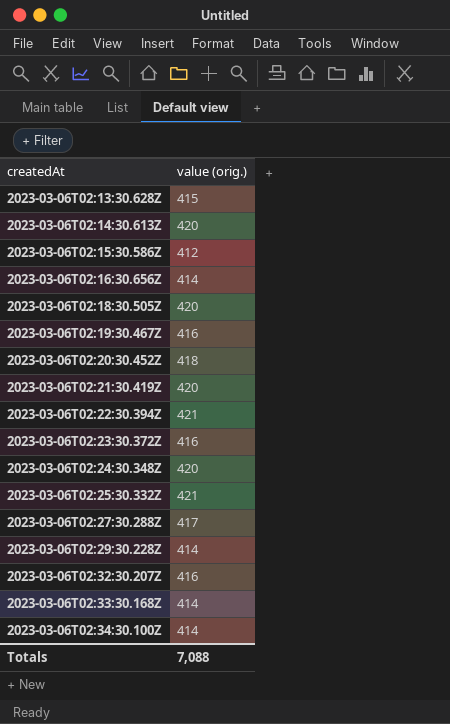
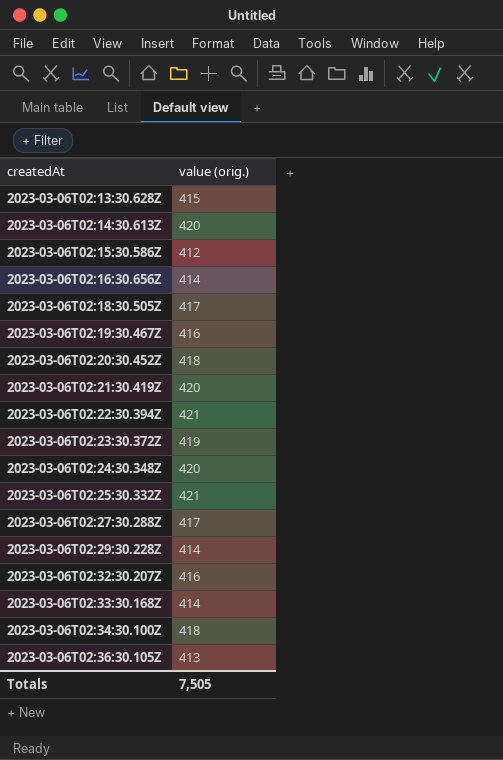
2023-03-06T02:18:30.505Z | value (orig.): 420 -> 417
2023-03-06T02:23:30.372Z | value (orig.): 416 -> 419
2023-03-06T02:34:30.100Z | value (orig.): 414 -> 418
row 2023-03-06T02:36:30.105Z: none -> 413
Totals | value (orig.): 7,088 -> 7,505

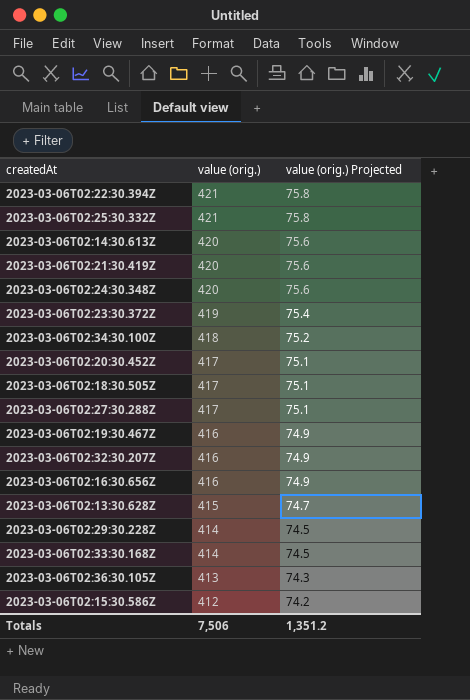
row order: createdAt ascending -> value (orig.) descending
column value (orig.) Projected | formula: none -> [value (orig.)] * 0.18
2023-03-06T02:20:30.452Z | value (orig.): 418 -> 417
2023-03-06T02:16:30.656Z | value (orig.): 414 -> 416
Totals | value (orig.): 7,505 -> 7,506

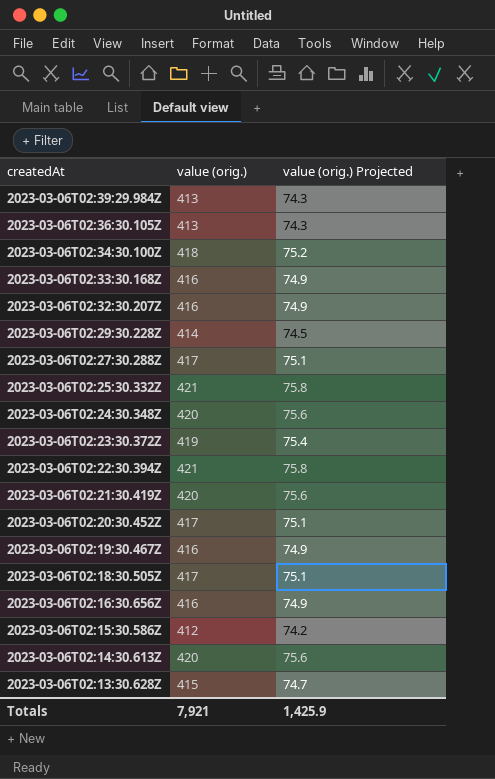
row order: value (orig.) descending -> createdAt descending
row 2023-03-06T02:39:29.984Z: none -> 413 | 74.3
2023-03-06T02:33:30.168Z | value (orig.): 414 -> 416
2023-03-06T02:33:30.168Z | value (orig.) Projected: 74.5 -> 74.9
Totals | value (orig.): 7,506 -> 7,921
Totals | value (orig.) Projected: 1,351.2 -> 1,425.9

